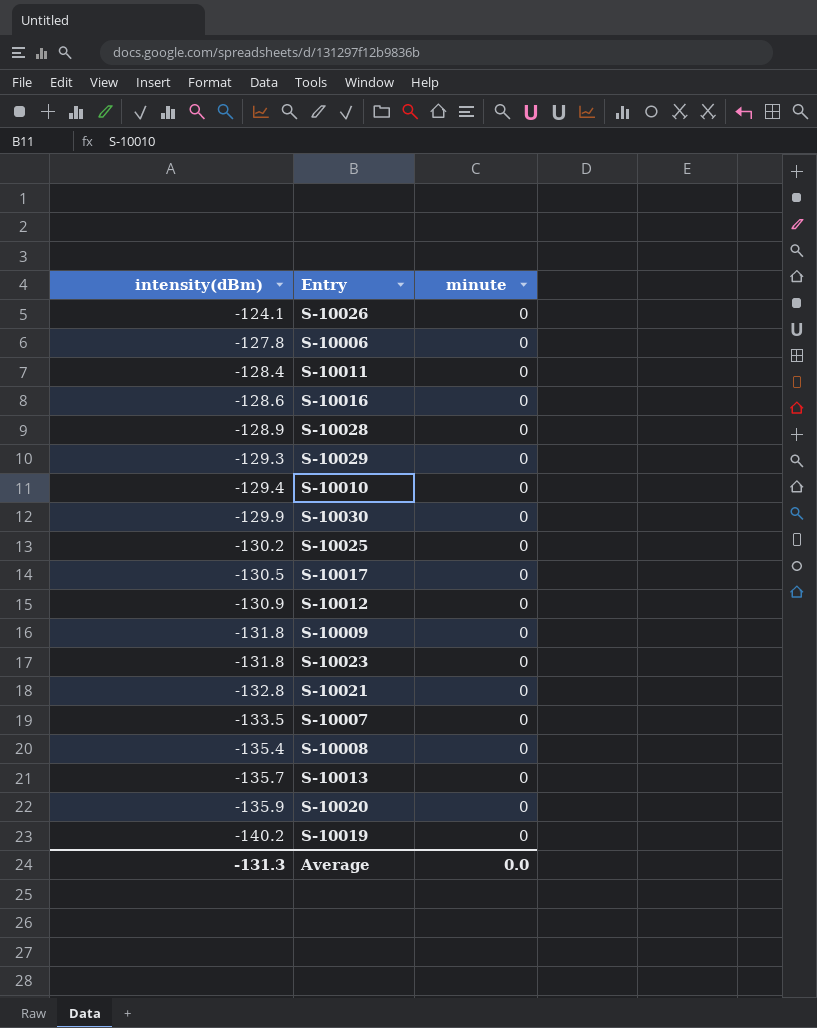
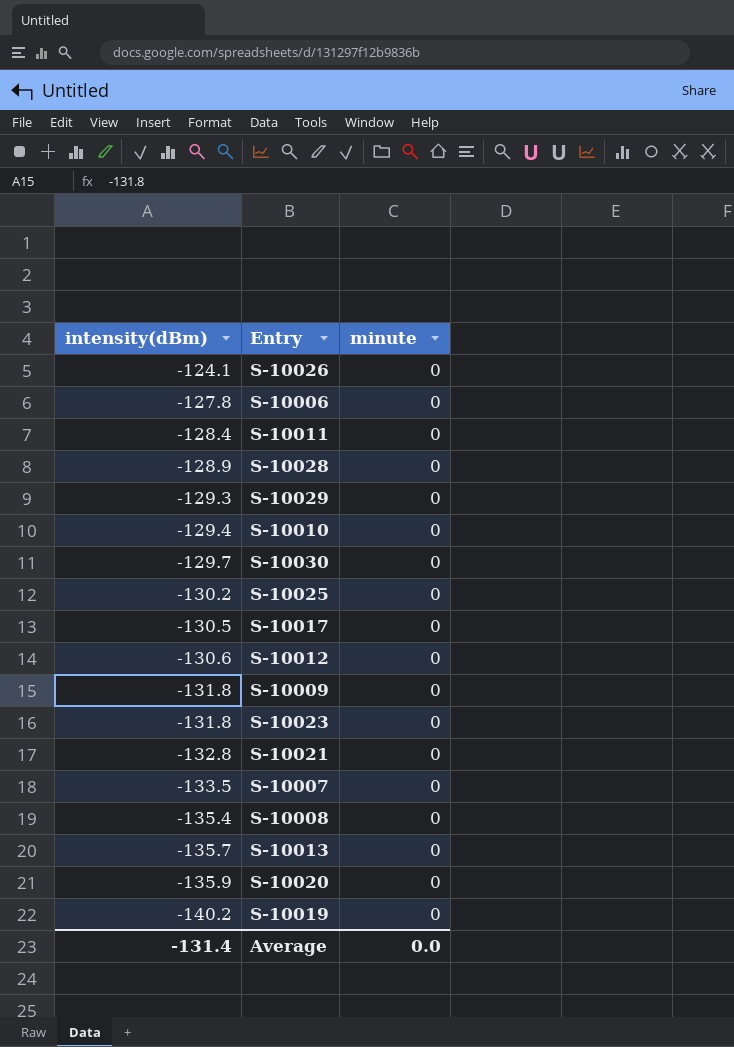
row S-10016: -128.6 | 0 -> none
S-10030 | intensity(dBm): -129.9 -> -129.7
S-10012 | intensity(dBm): -130.9 -> -130.6
Average | intensity(dBm): -131.3 -> -131.4

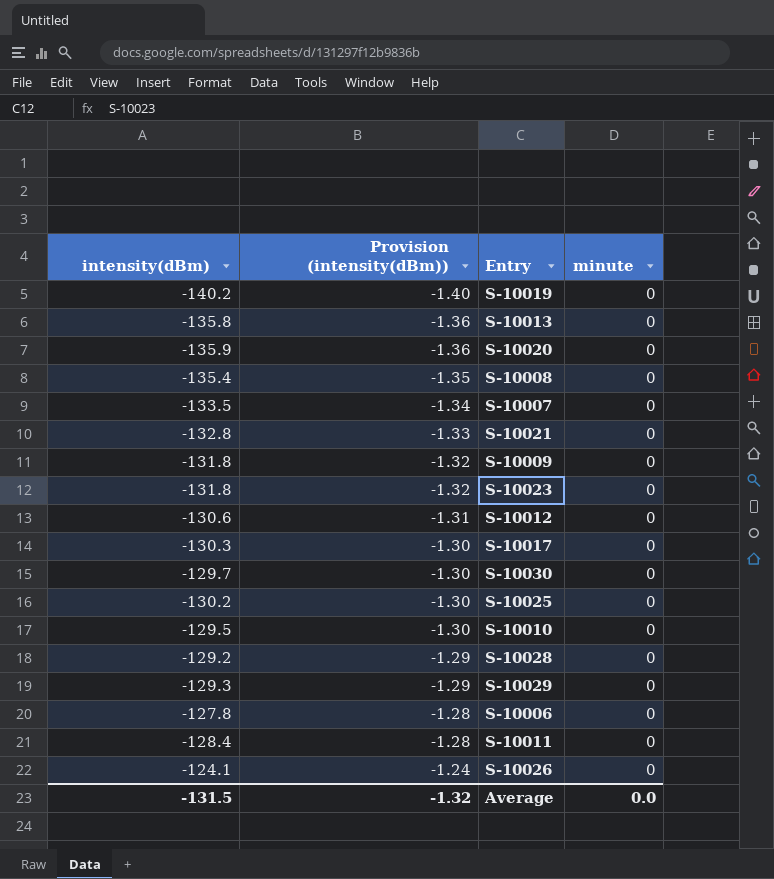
row order: intensity(dBm) descending -> Provision (intensity(dBm)) ascending
column Provision (intensity(dBm)) | formula: none -> [intensity(dBm)] * 0.01
S-10013 | intensity(dBm): -135.7 -> -135.8
S-10017 | intensity(dBm): -130.5 -> -130.3
S-10010 | intensity(dBm): -129.4 -> -129.5
S-10028 | intensity(dBm): -128.9 -> -129.2
Average | intensity(dBm): -131.4 -> -131.5

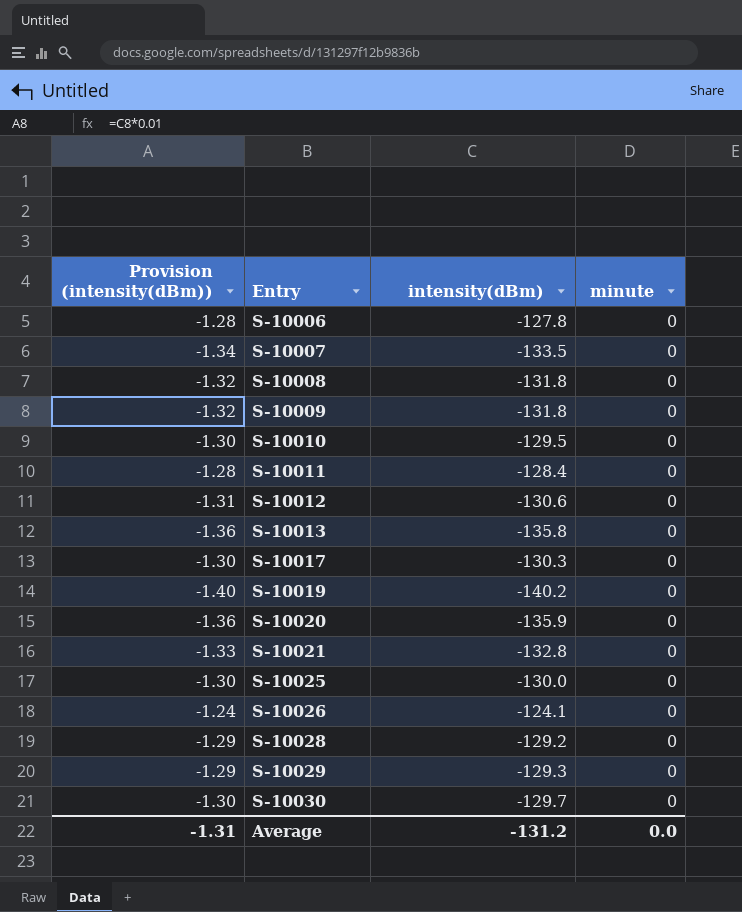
row order: Provision (intensity(dBm)) ascending -> Entry ascending
column intensity(dBm) | position: 1 -> 3
row S-10023: -131.8 | -1.32 | 0 -> none
S-10008 | Provision (intensity(dBm)): -1.35 -> -1.32
S-10008 | intensity(dBm): -135.4 -> -131.8
S-10025 | intensity(dBm): -130.2 -> -130.0
Average | Provision (intensity(dBm)): -1.32 -> -1.31
Average | intensity(dBm): -131.5 -> -131.2

